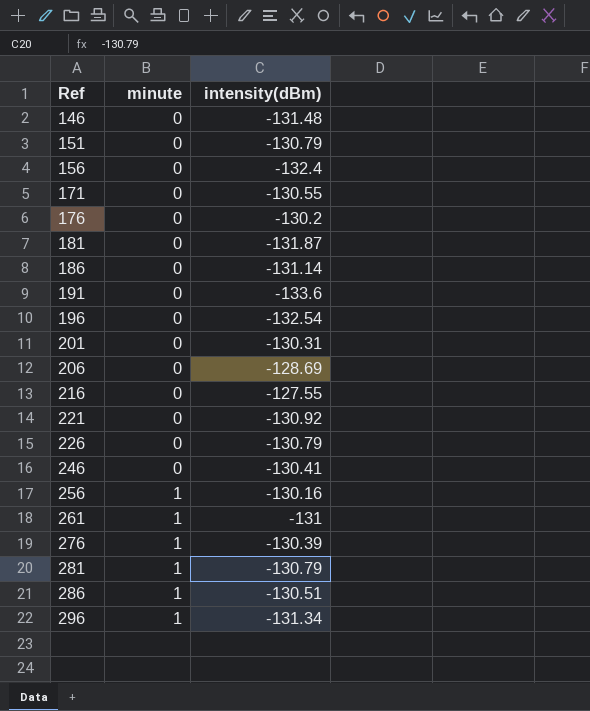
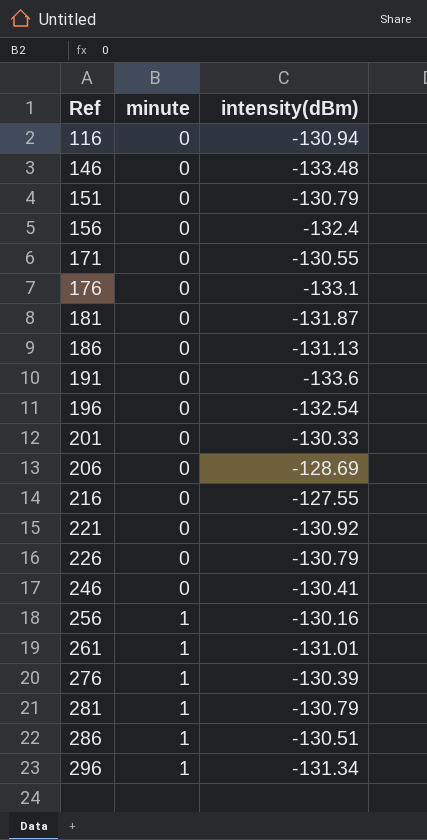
row 116: none -> 0 | -130.94
146 | intensity(dBm): -131.48 -> -133.48
176 | intensity(dBm): -130.2 -> -133.1
186 | intensity(dBm): -131.14 -> -131.13
201 | intensity(dBm): -130.31 -> -130.33
261 | intensity(dBm): -131 -> -131.01

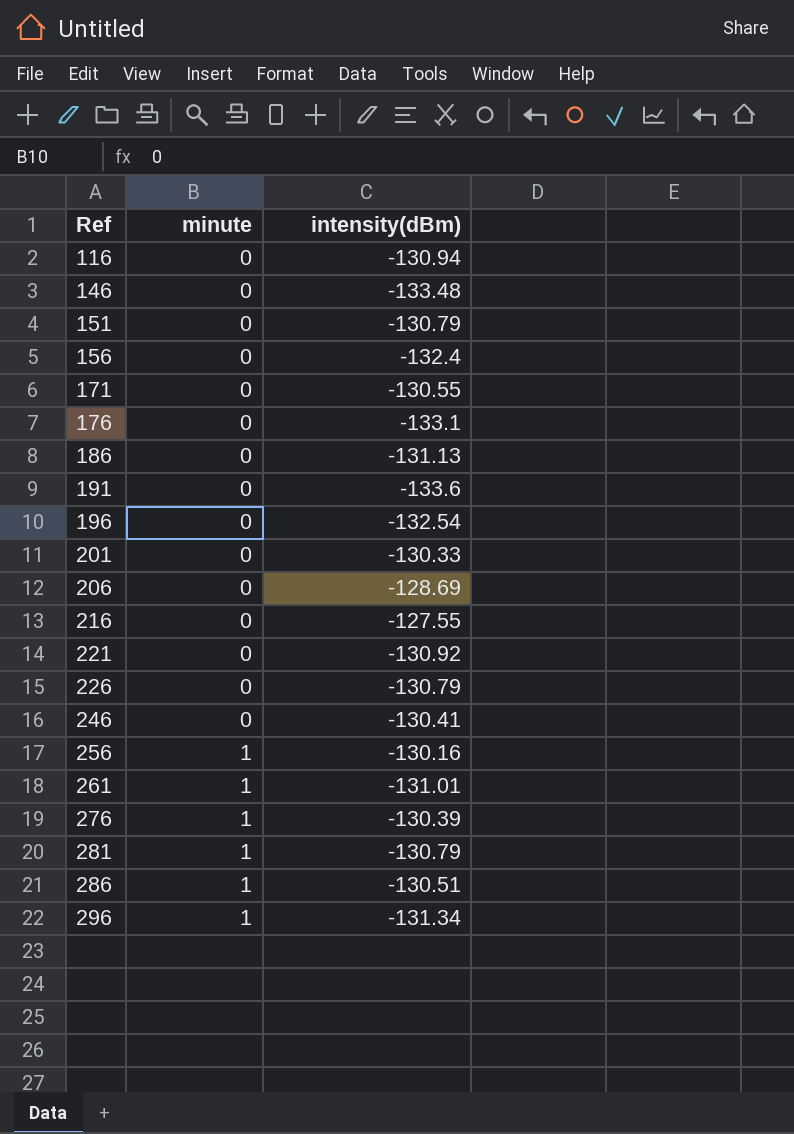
row 181: 0 | -131.87 -> none

